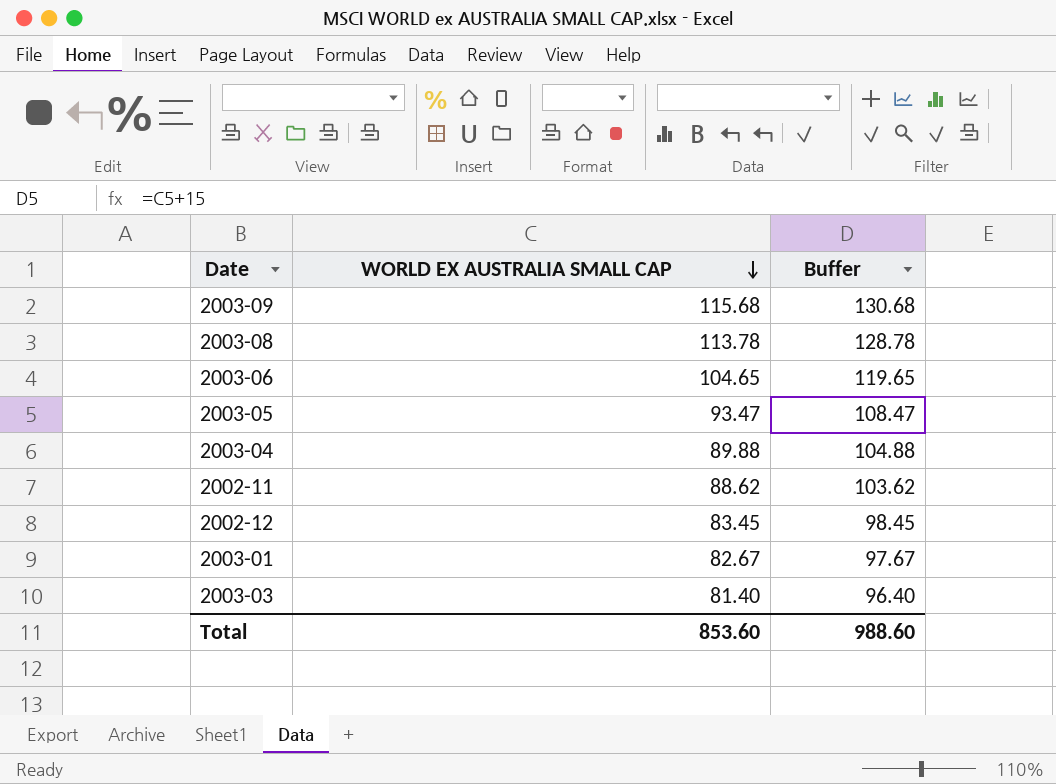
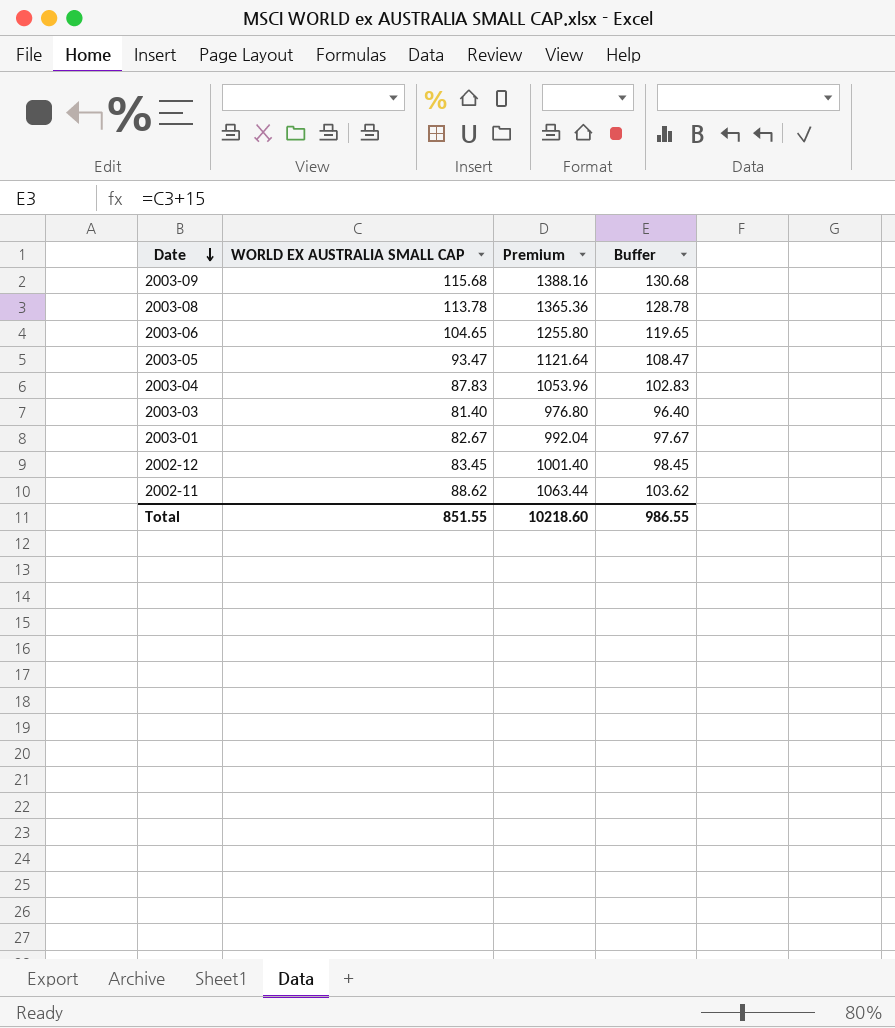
row order: WORLD EX AUSTRALIA SMALL CAP descending -> Date descending
column Premium | formula: none -> [WORLD EX AUSTRALIA SMALL CAP] * 12
2003-04 | WORLD EX AUSTRALIA SMALL CAP: 89.88 -> 87.83
2003-04 | Buffer: 104.88 -> 102.83
Total | WORLD EX AUSTRALIA SMALL CAP: 853.60 -> 851.55
Total | Buffer: 988.60 -> 986.55

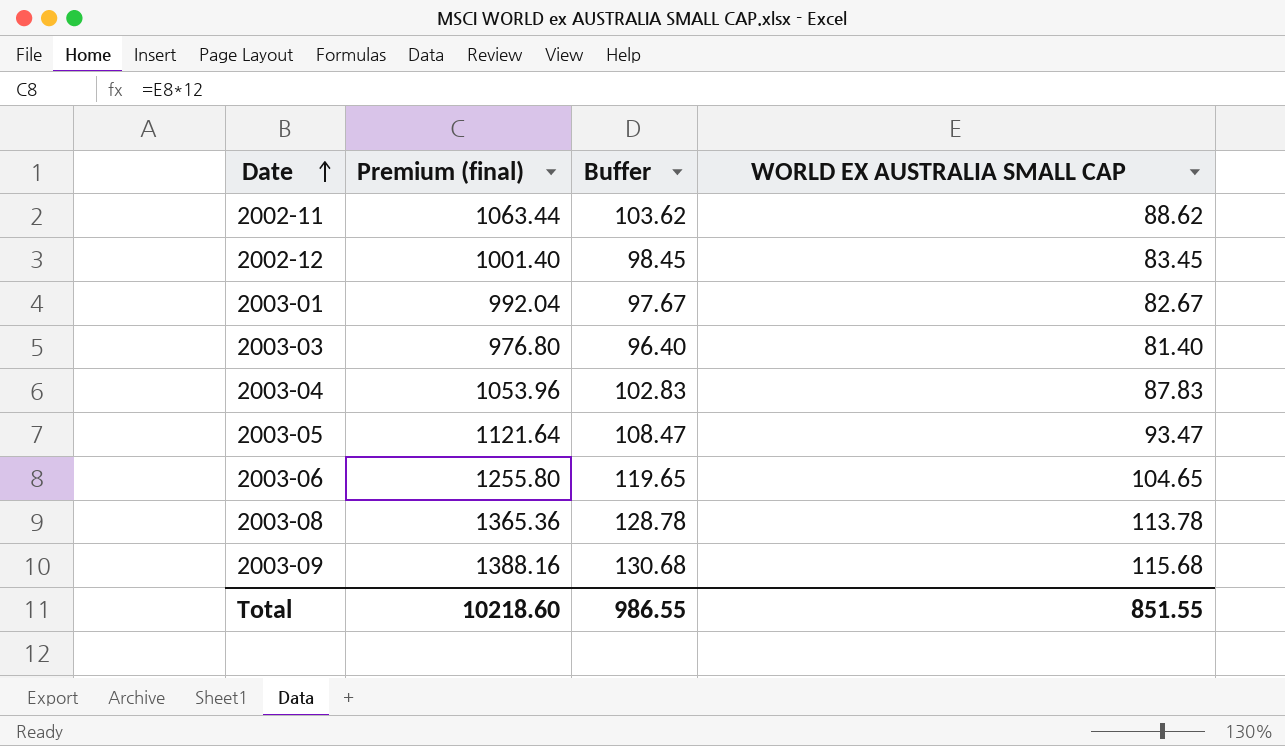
row order: Date descending -> Date ascending
column name: Premium -> Premium (final)
column WORLD EX AUSTRALIA SMALL CAP | position: 2 -> 4

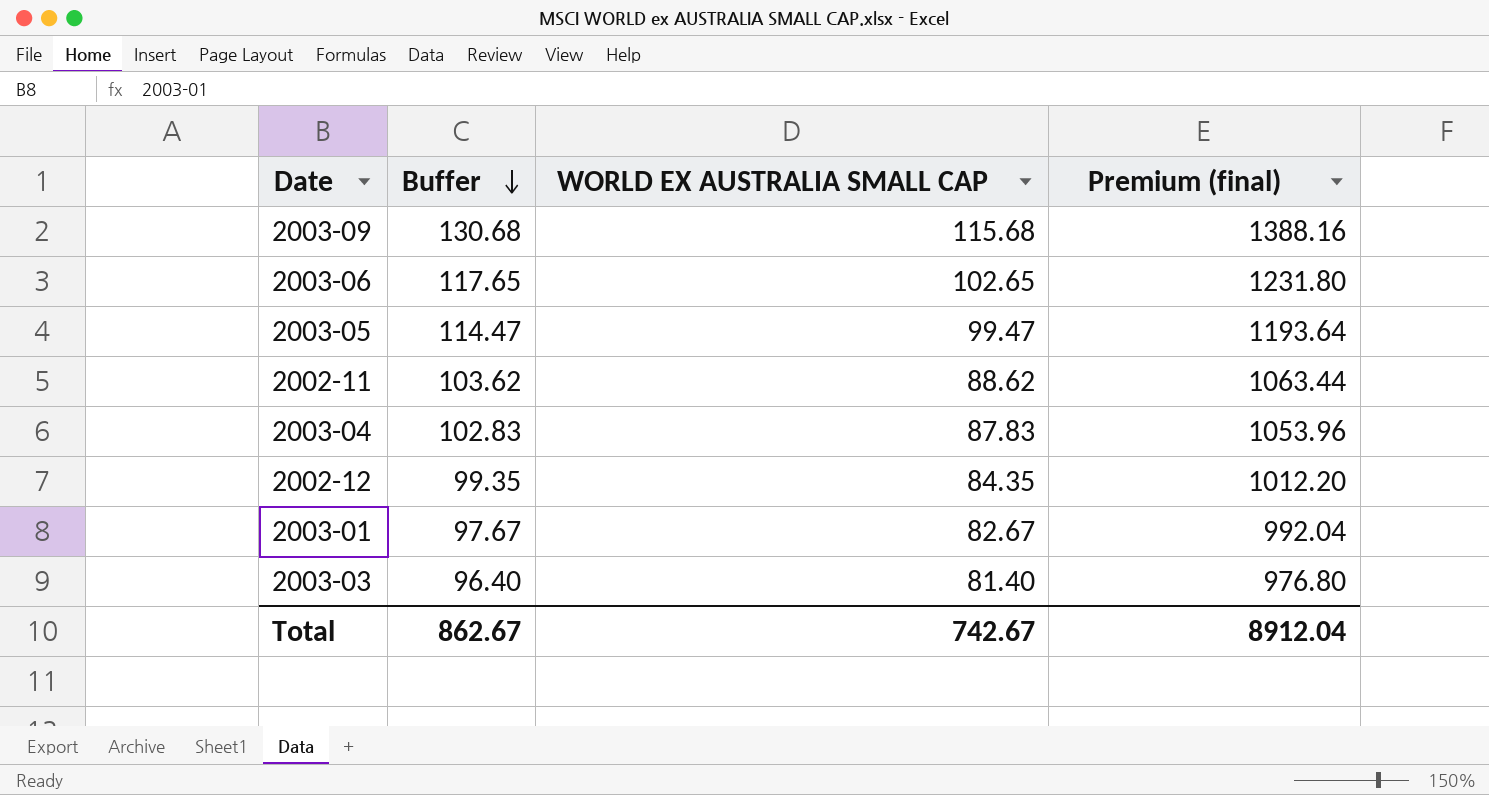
row order: Date ascending -> Buffer descending
column Premium (final) | position: 2 -> 4
row 2003-08: 1365.36 | 128.78 | 113.78 -> none
2003-06 | Buffer: 119.65 -> 117.65
2003-06 | WORLD EX AUSTRALIA SMALL CAP: 104.65 -> 102.65
2003-06 | Premium (final): 1255.80 -> 1231.80
2003-05 | Buffer: 108.47 -> 114.47
2003-05 | WORLD EX AUSTRALIA SMALL CAP: 93.47 -> 99.47
2003-05 | Premium (final): 1121.64 -> 1193.64
2002-12 | Buffer: 98.45 -> 99.35
2002-12 | WORLD EX AUSTRALIA SMALL CAP: 83.45 -> 84.35
2002-12 | Premium (final): 1001.40 -> 1012.20
Total | Buffer: 986.55 -> 862.67
Total | WORLD EX AUSTRALIA SMALL CAP: 851.55 -> 742.67
Total | Premium (final): 10218.60 -> 8912.04

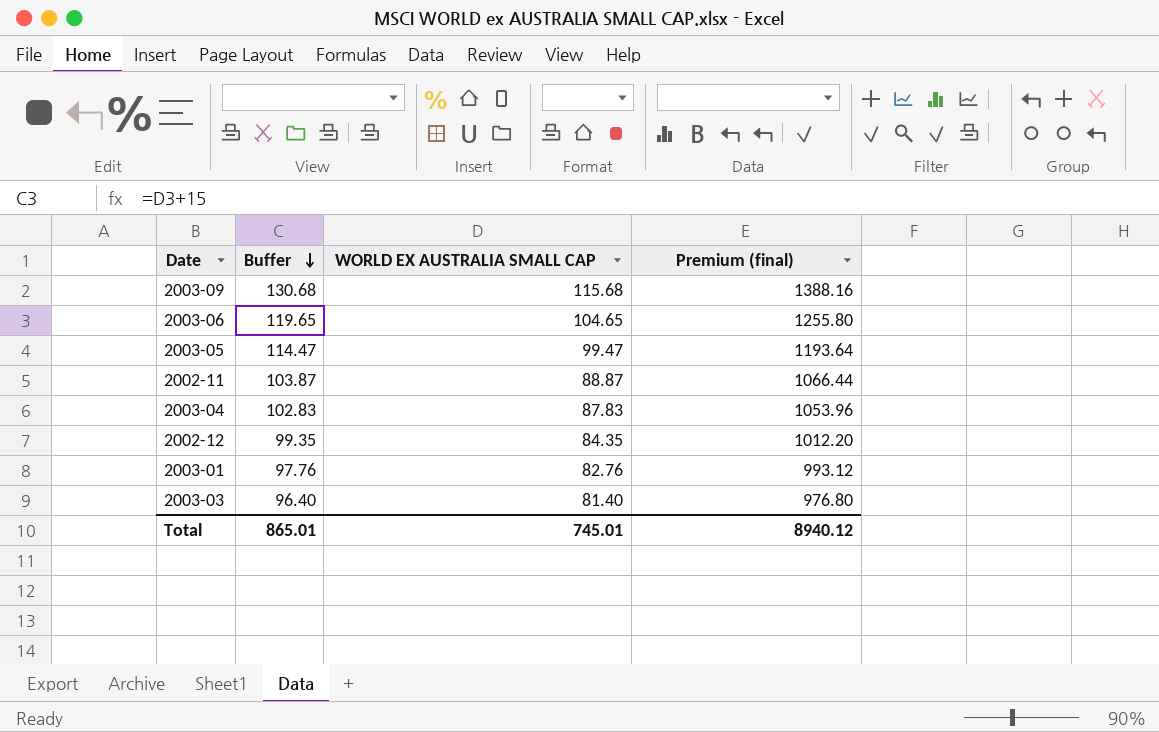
2003-06 | Buffer: 117.65 -> 119.65
2003-06 | WORLD EX AUSTRALIA SMALL CAP: 102.65 -> 104.65
2003-06 | Premium (final): 1231.80 -> 1255.80
2002-11 | Buffer: 103.62 -> 103.87
2002-11 | WORLD EX AUSTRALIA SMALL CAP: 88.62 -> 88.87
2002-11 | Premium (final): 1063.44 -> 1066.44
2003-01 | Buffer: 97.67 -> 97.76
2003-01 | WORLD EX AUSTRALIA SMALL CAP: 82.67 -> 82.76
2003-01 | Premium (final): 992.04 -> 993.12
Total | Buffer: 862.67 -> 865.01
Total | WORLD EX AUSTRALIA SMALL CAP: 742.67 -> 745.01
Total | Premium (final): 8912.04 -> 8940.12

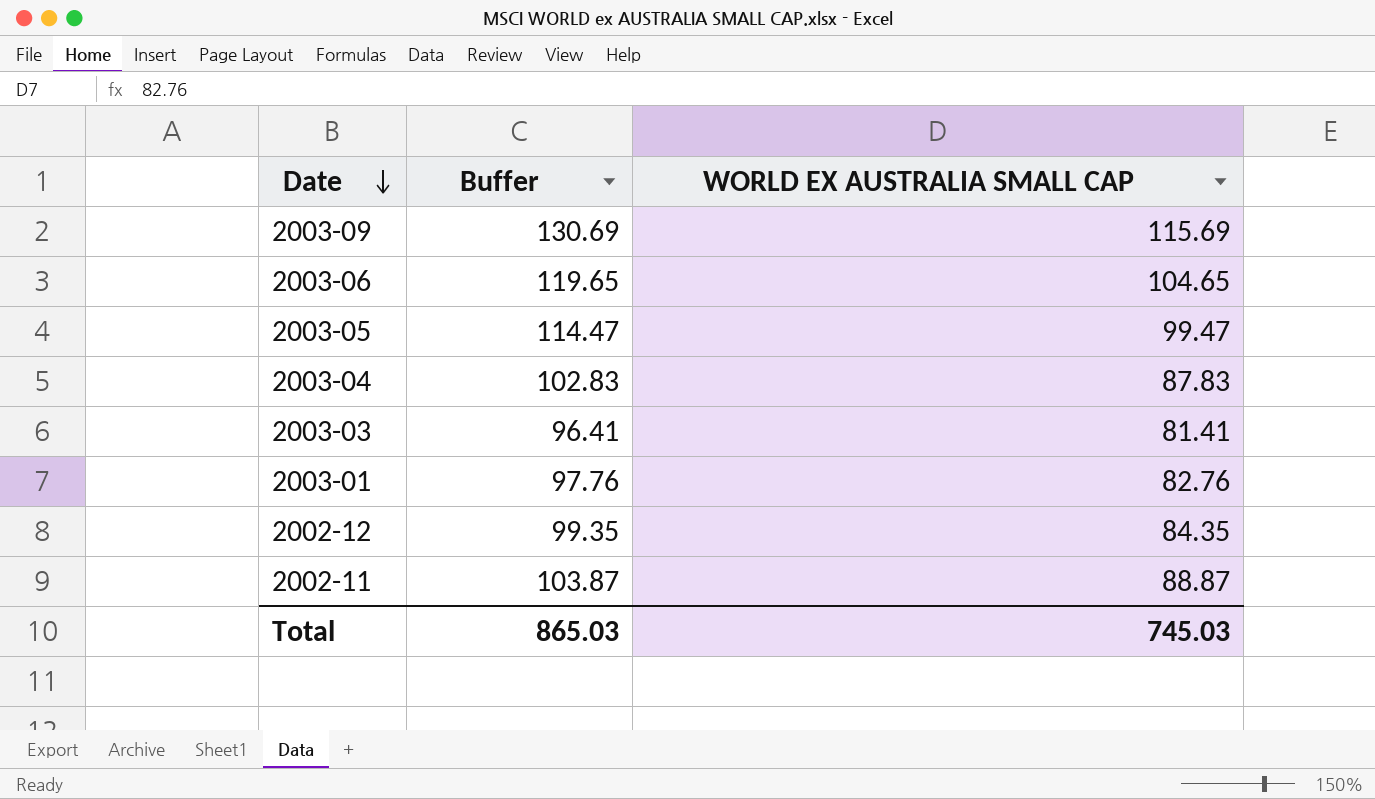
row order: Buffer descending -> Date descending
column Premium (final) | formula: [WORLD EX AUSTRALIA SMALL CAP] * 12 -> none
2003-09 | Buffer: 130.68 -> 130.69
2003-09 | WORLD EX AUSTRALIA SMALL CAP: 115.68 -> 115.69
2003-03 | Buffer: 96.40 -> 96.41
2003-03 | WORLD EX AUSTRALIA SMALL CAP: 81.40 -> 81.41
Total | Buffer: 865.01 -> 865.03
Total | WORLD EX AUSTRALIA SMALL CAP: 745.01 -> 745.03

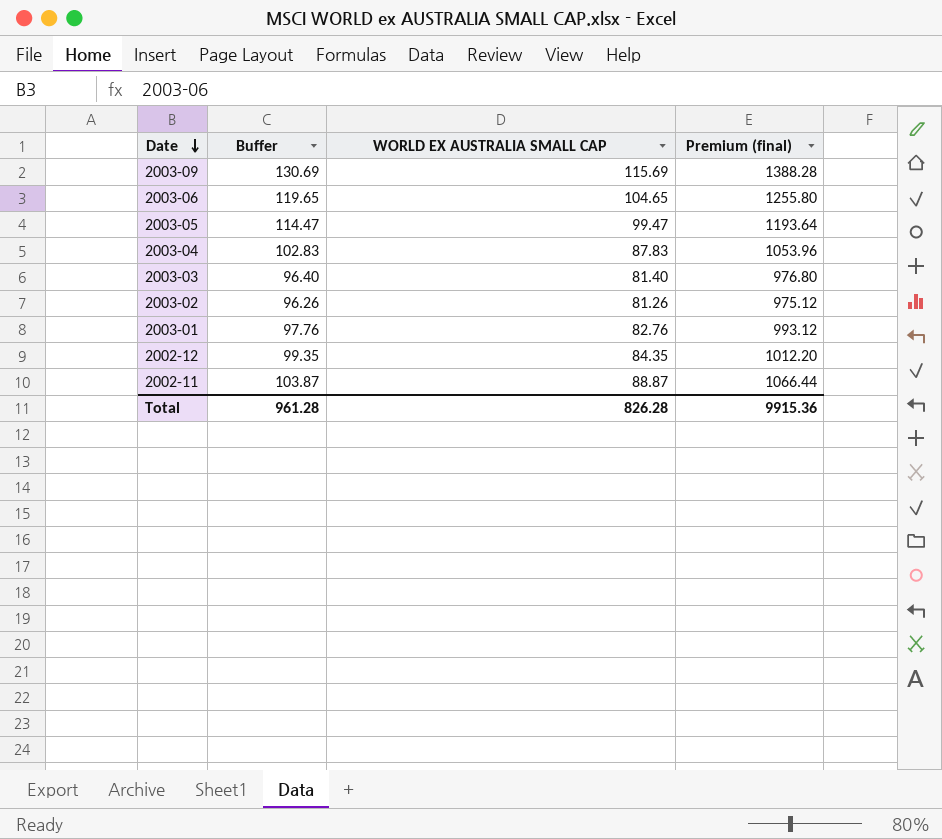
column Premium (final) | formula: none -> [WORLD EX AUSTRALIA SMALL CAP] * 12
2003-03 | Buffer: 96.41 -> 96.40
2003-03 | WORLD EX AUSTRALIA SMALL CAP: 81.41 -> 81.40
row 2003-02: none -> 96.26 | 81.26 | 975.12
Total | Buffer: 865.03 -> 961.28
Total | WORLD EX AUSTRALIA SMALL CAP: 745.03 -> 826.28

